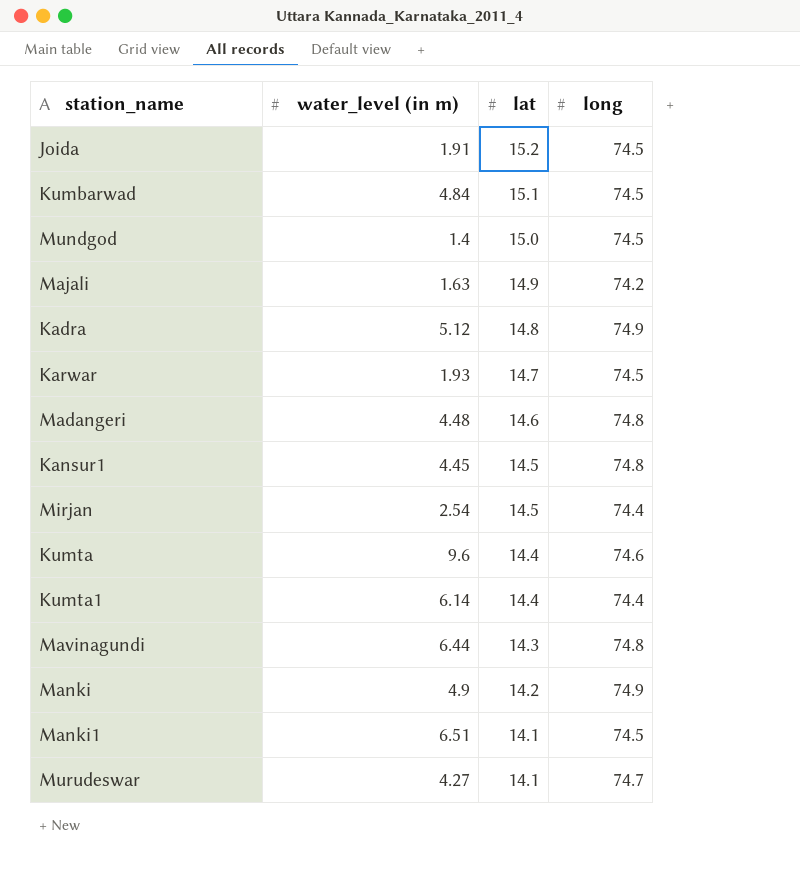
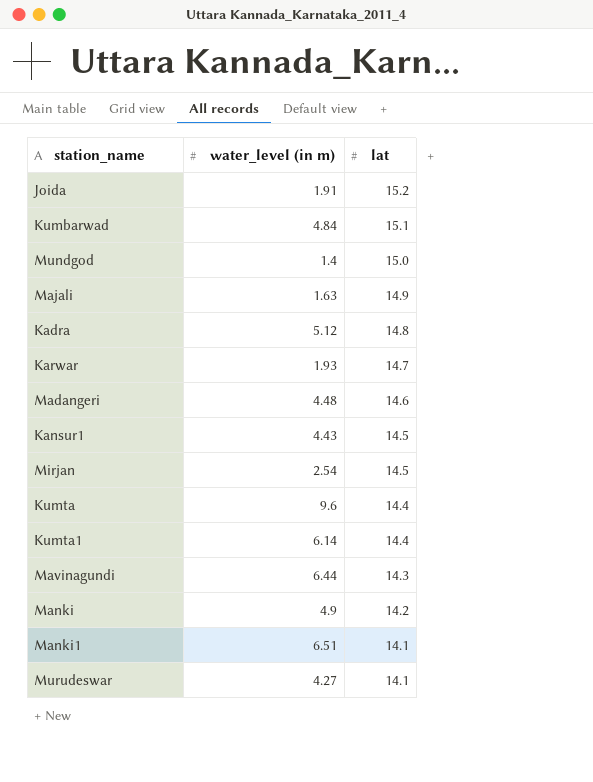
column long | position: 4 -> none
Kansur1 | water_level (in m): 4.45 -> 4.43

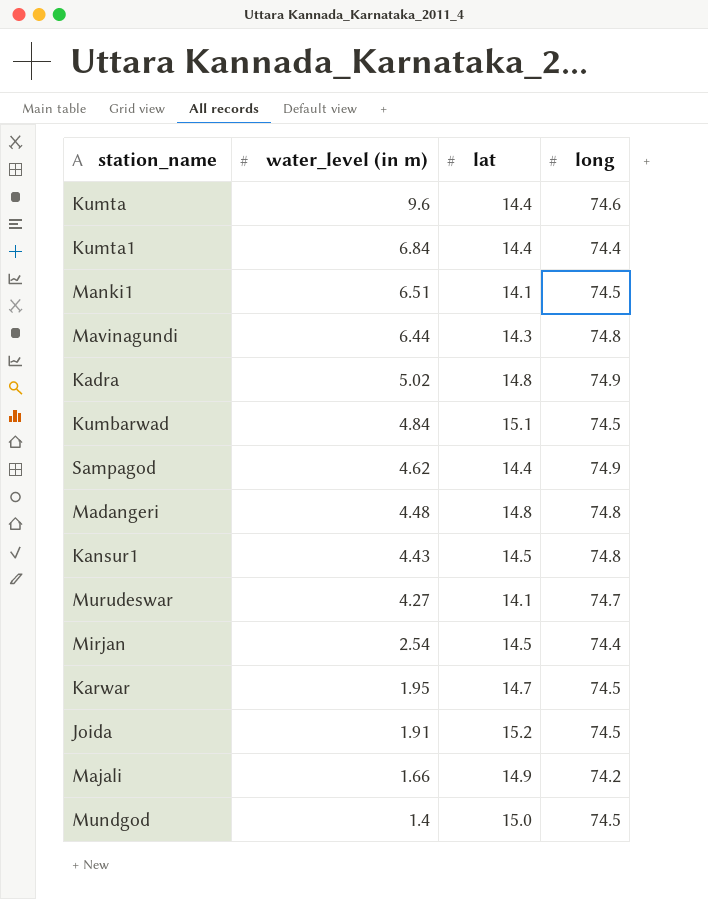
row order: lat descending -> water_level (in m) descending
column long | position: none -> 4
row Manki: 4.9 | 14.2 -> none
Kumta1 | water_level (in m): 6.14 -> 6.84
Kadra | water_level (in m): 5.12 -> 5.02
row Sampagod: none -> 4.62 | 14.4 | 74.9
Madangeri | lat: 14.6 -> 14.8
Karwar | water_level (in m): 1.93 -> 1.95
Majali | water_level (in m): 1.63 -> 1.66

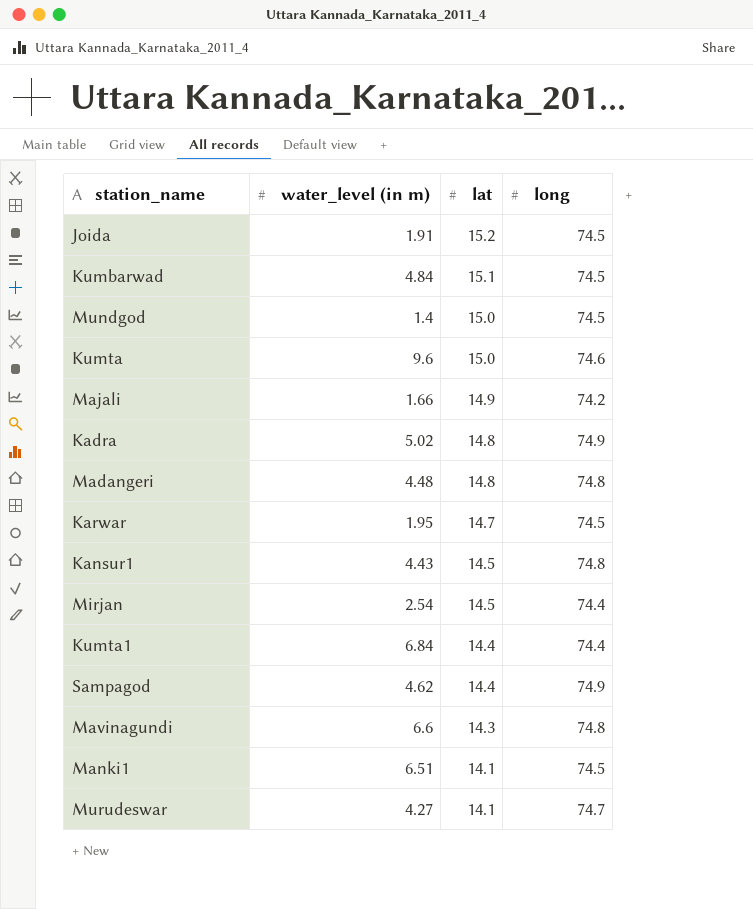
row order: water_level (in m) descending -> lat descending
Kumta | lat: 14.4 -> 15.0
Mavinagundi | water_level (in m): 6.44 -> 6.6

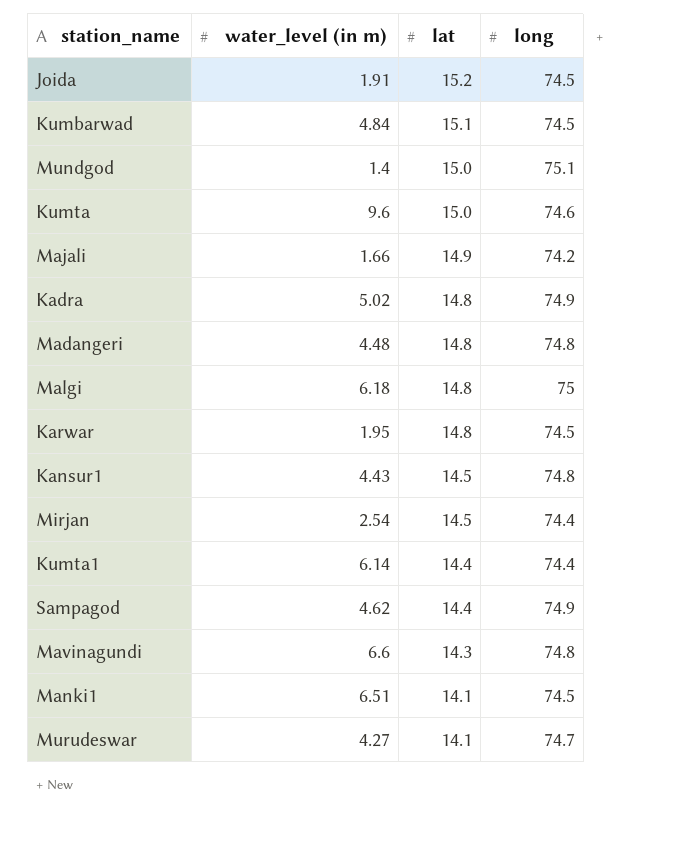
Mundgod | long: 74.5 -> 75.1
row Malgi: none -> 6.18 | 14.8 | 75
Karwar | lat: 14.7 -> 14.8
Kumta1 | water_level (in m): 6.84 -> 6.14

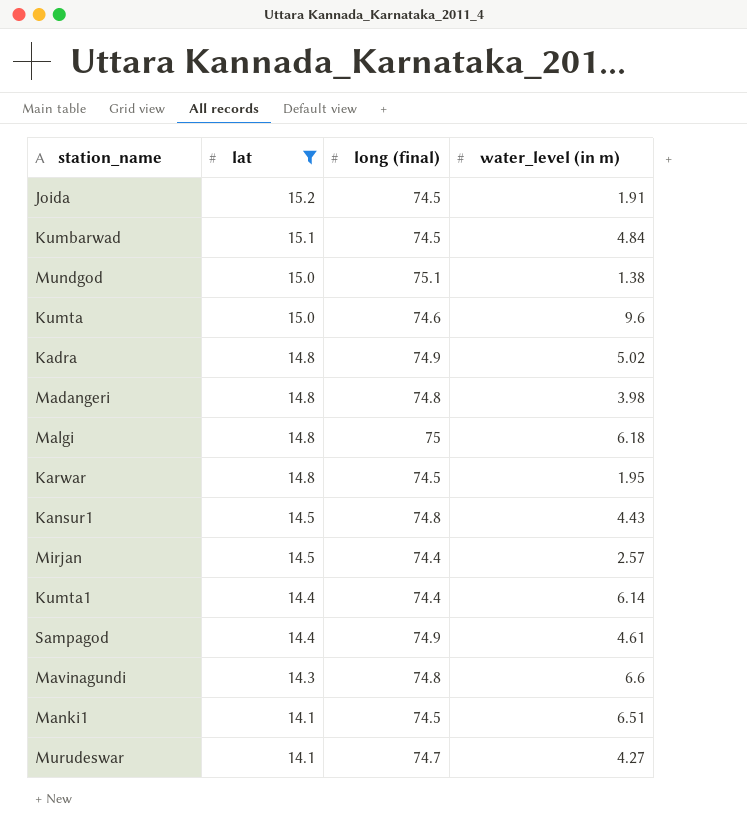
filter: none -> lat != 14.9
column name: long -> long (final)
column water_level (in m) | position: 2 -> 4
Mundgod | water_level (in m): 1.4 -> 1.38
Madangeri | water_level (in m): 4.48 -> 3.98
Mirjan | water_level (in m): 2.54 -> 2.57
Sampagod | water_level (in m): 4.62 -> 4.61

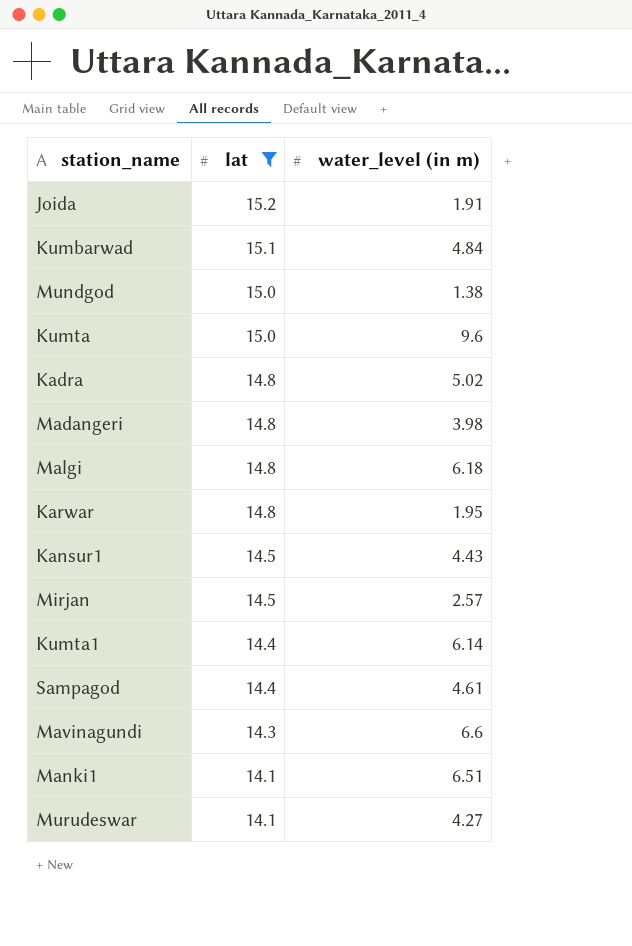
column long (final) | position: 3 -> none

